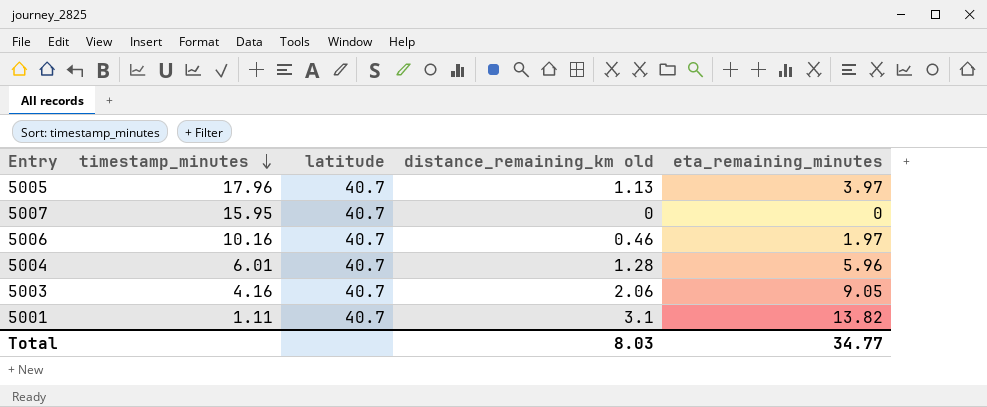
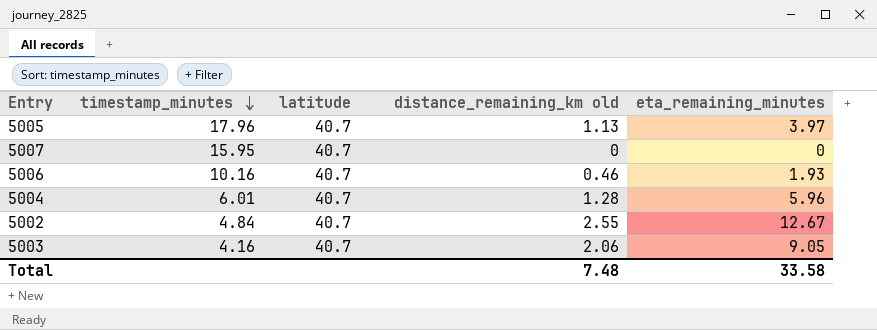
row 5001: 1.11 | 40.7 | 3.1 | 13.82 -> none
5006 | eta_remaining_minutes: 1.97 -> 1.93
row 5002: none -> 4.84 | 40.7 | 2.55 | 12.67
Total | distance_remaining_km old: 8.03 -> 7.48
Total | eta_remaining_minutes: 34.77 -> 33.58

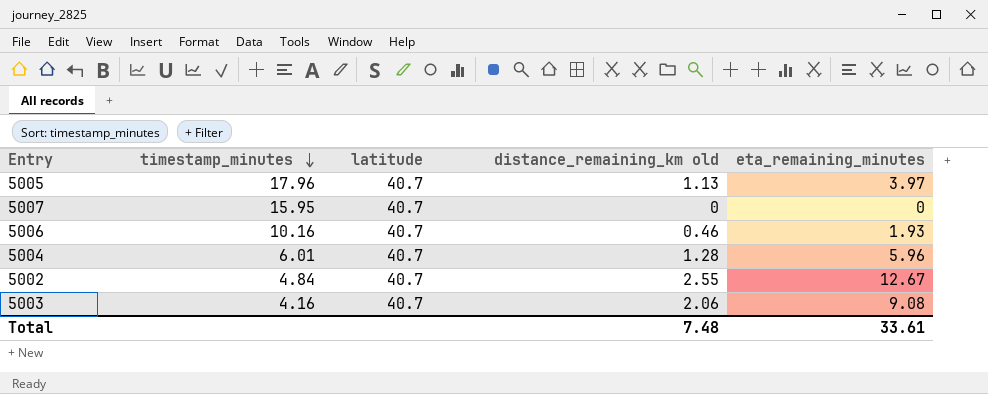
5003 | eta_remaining_minutes: 9.05 -> 9.08
Total | eta_remaining_minutes: 33.58 -> 33.61

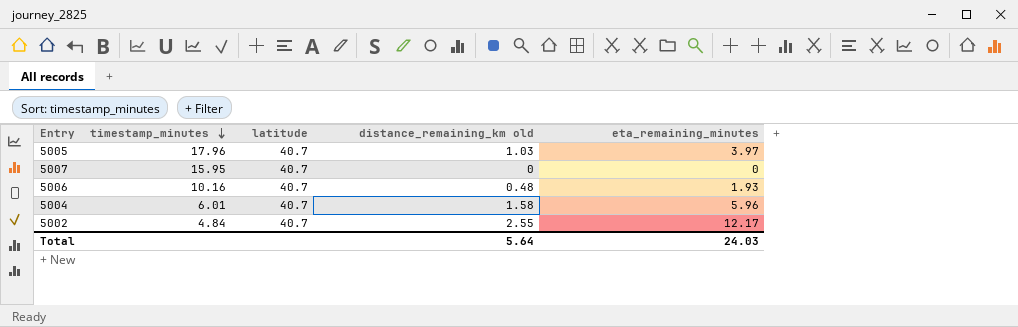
row 5003: 4.16 | 40.7 | 2.06 | 9.08 -> none
5005 | distance_remaining_km old: 1.13 -> 1.03
5006 | distance_remaining_km old: 0.46 -> 0.48
5004 | distance_remaining_km old: 1.28 -> 1.58
5002 | eta_remaining_minutes: 12.67 -> 12.17
Total | distance_remaining_km old: 7.48 -> 5.64
Total | eta_remaining_minutes: 33.61 -> 24.03

